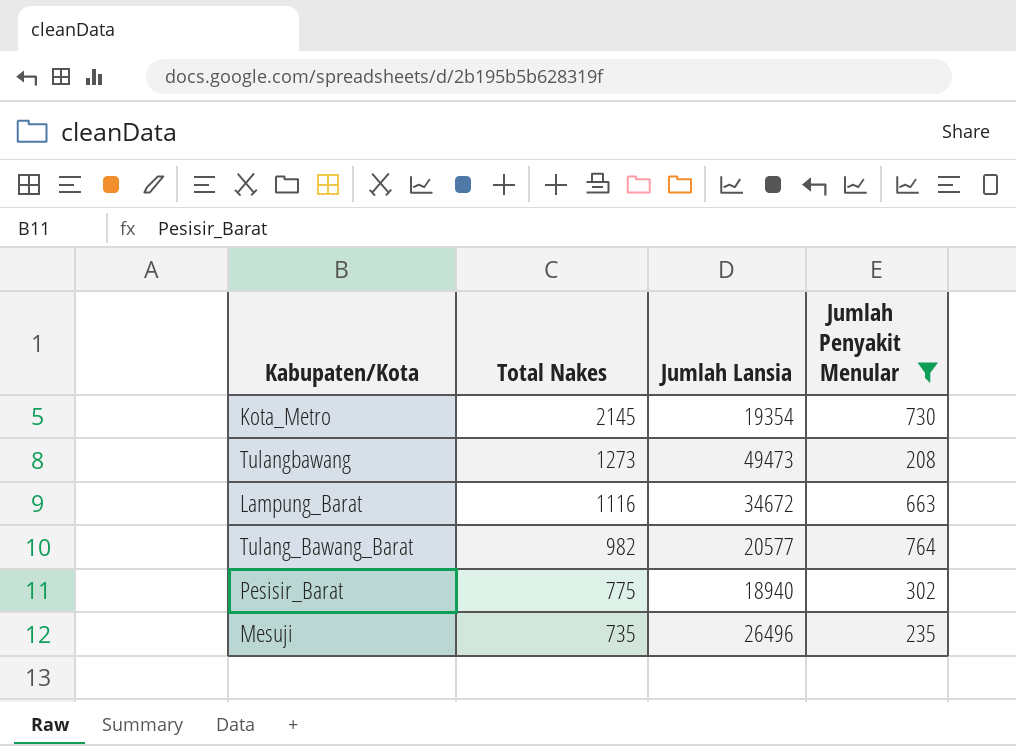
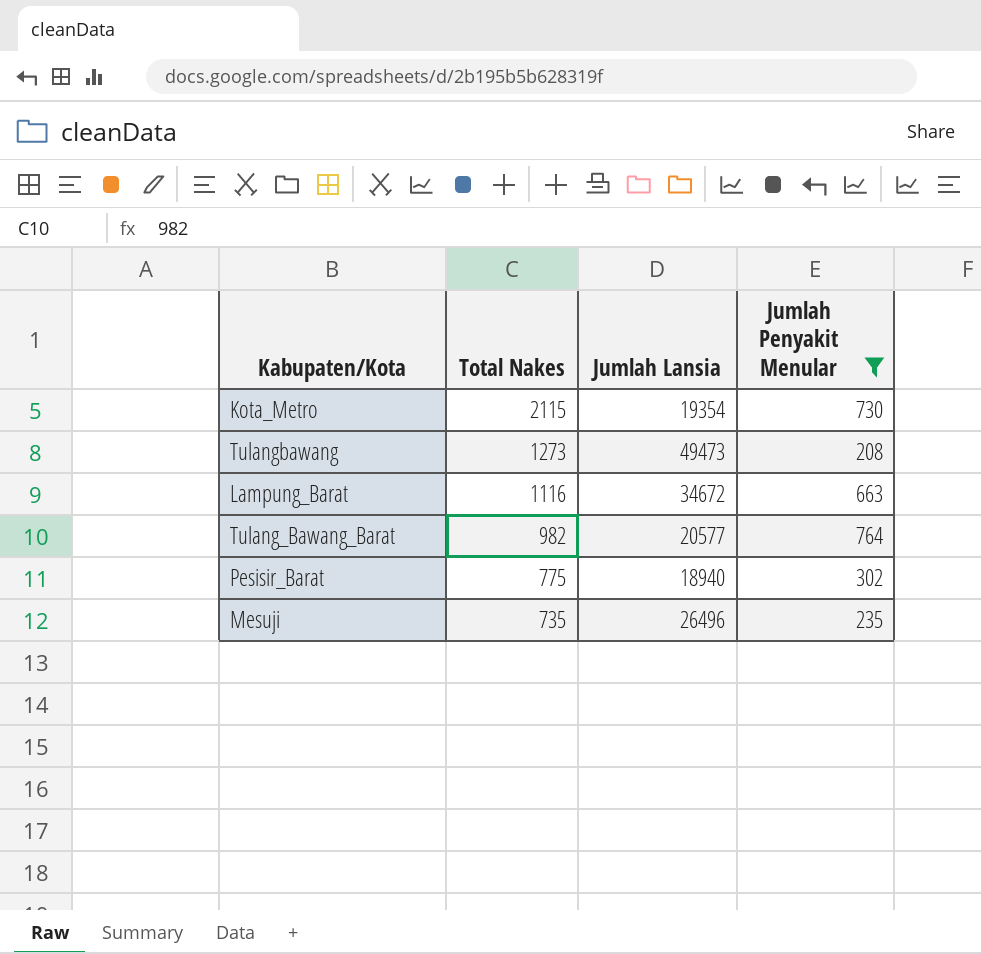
Kota_Metro | Total Nakes: 2145 -> 2115

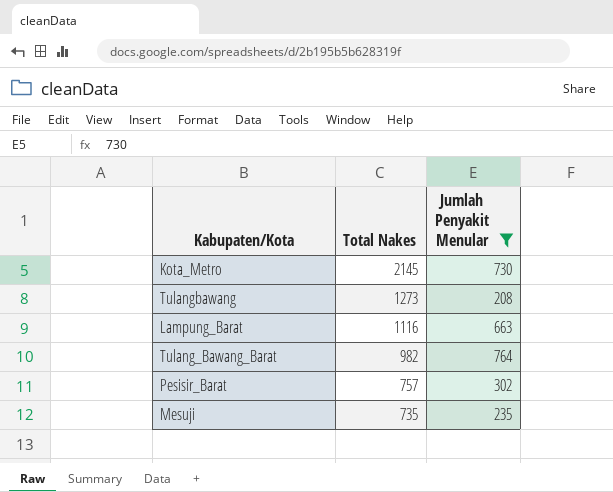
column Jumlah Lansia | position: 3 -> none
Kota_Metro | Total Nakes: 2115 -> 2145
Pesisir_Barat | Total Nakes: 775 -> 757

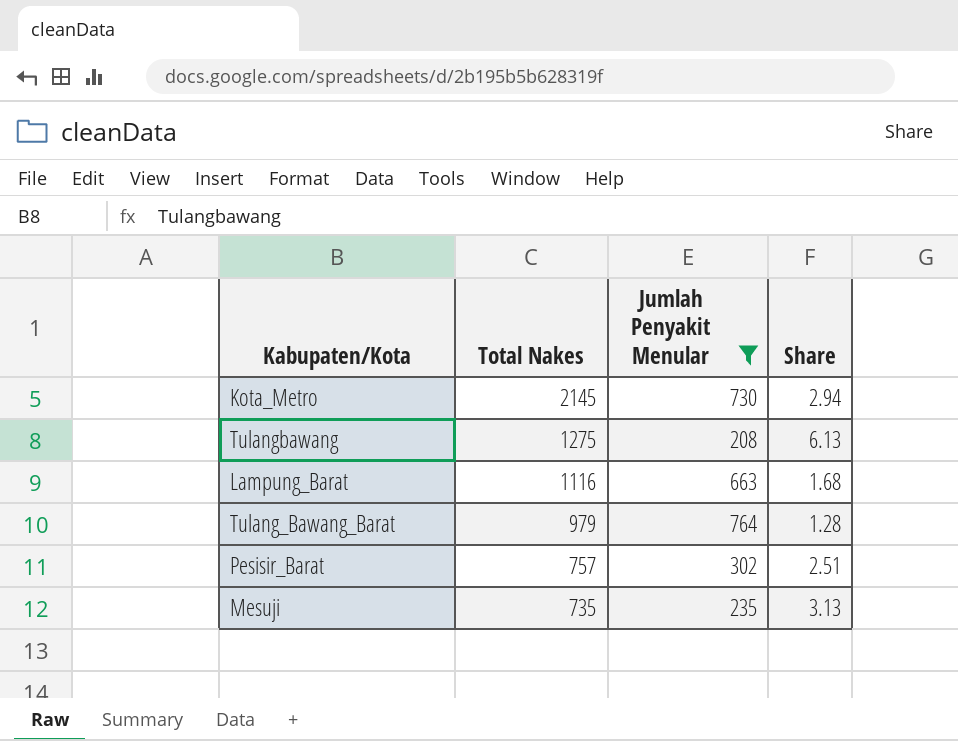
column Share | formula: none -> [Total Nakes] / [Jumlah Penyakit Menular]
Tulangbawang | Total Nakes: 1273 -> 1275
Tulang_Bawang_Barat | Total Nakes: 982 -> 979

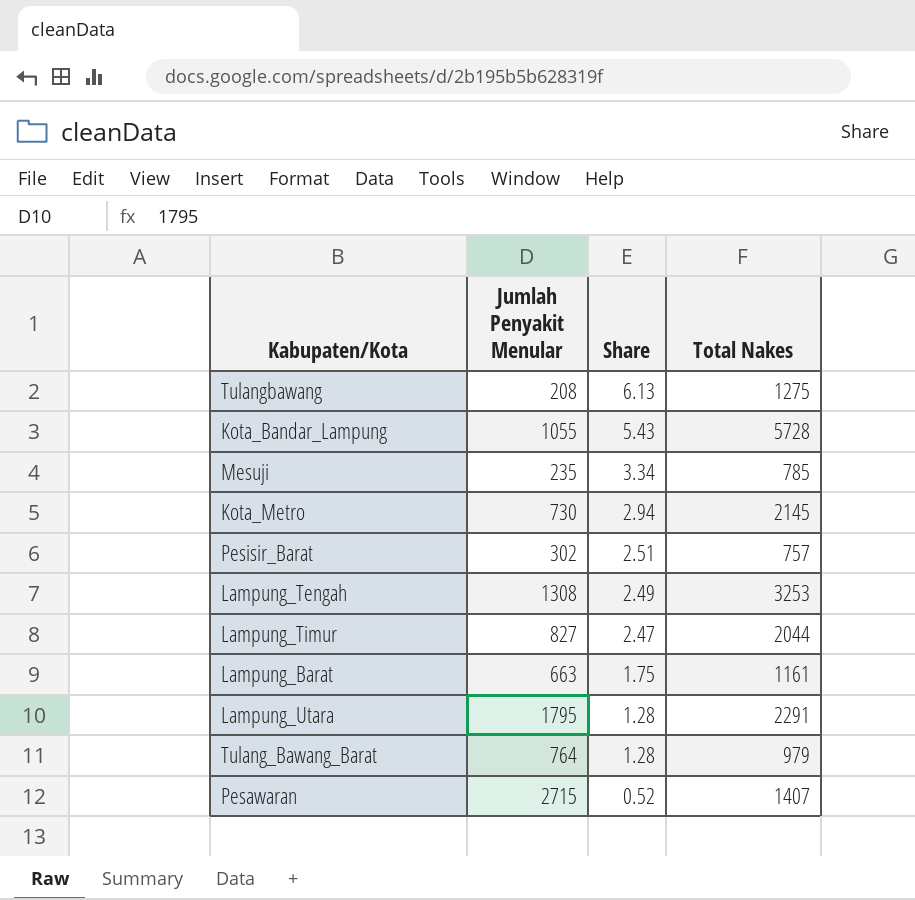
filter: Jumlah Penyakit Menular <= 764 -> none
row order: Total Nakes descending -> Share descending
column Total Nakes | position: 2 -> 4
Mesuji | Share: 3.13 -> 3.34
Mesuji | Total Nakes: 735 -> 785
Lampung_Barat | Share: 1.68 -> 1.75
Lampung_Barat | Total Nakes: 1116 -> 1161

